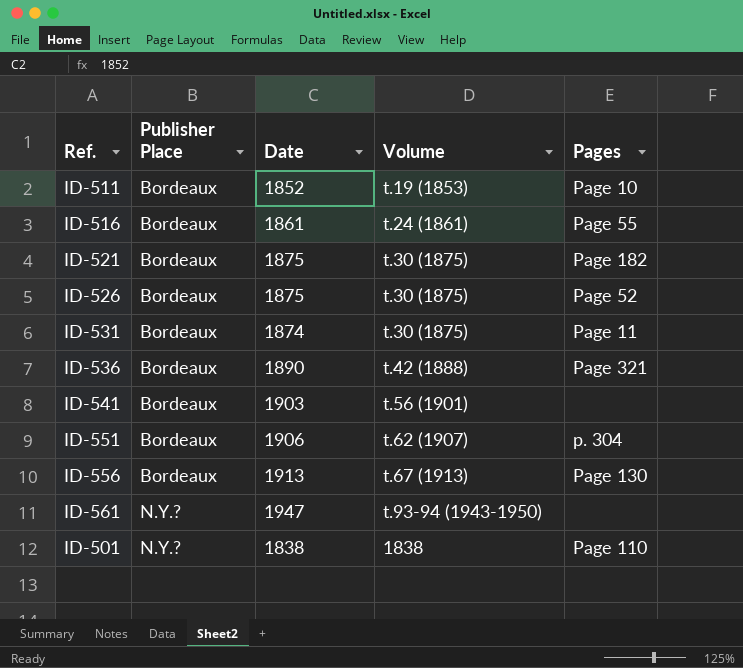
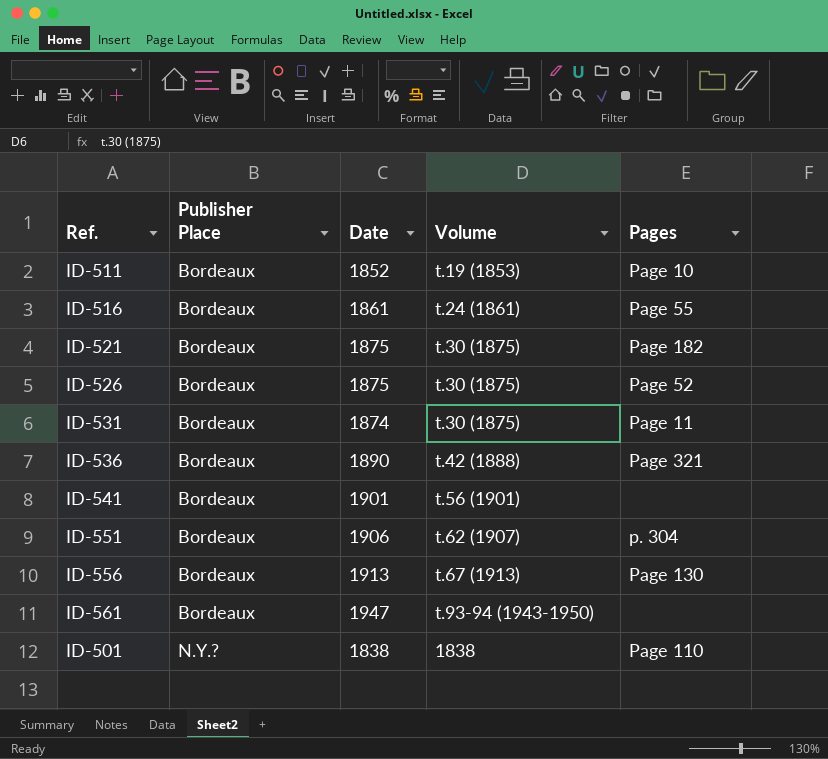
ID-541 | Date: 1903 -> 1901
ID-561 | Publisher Place: N.Y.? -> Bordeaux

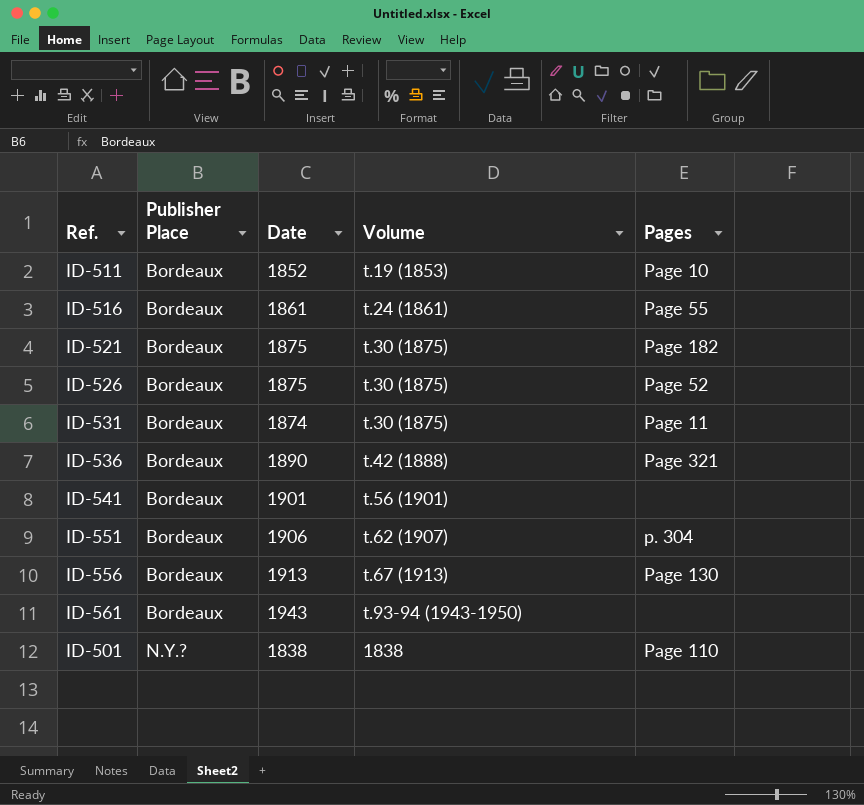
ID-561 | Date: 1947 -> 1943

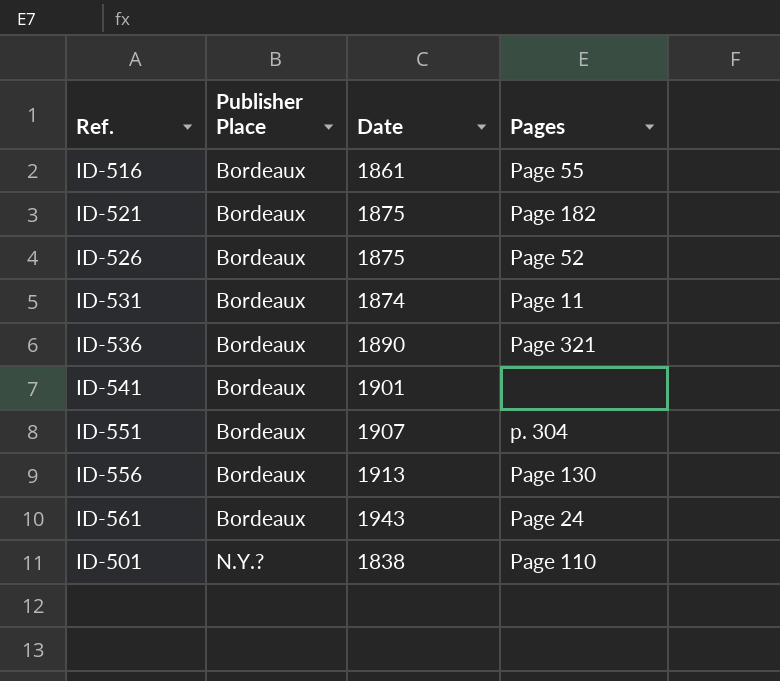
column Volume | position: 4 -> none
row ID-511: Bordeaux | 1852 | t.19 (1853) | Page 10 -> none
ID-551 | Date: 1906 -> 1907
ID-561 | Pages: none -> Page 24

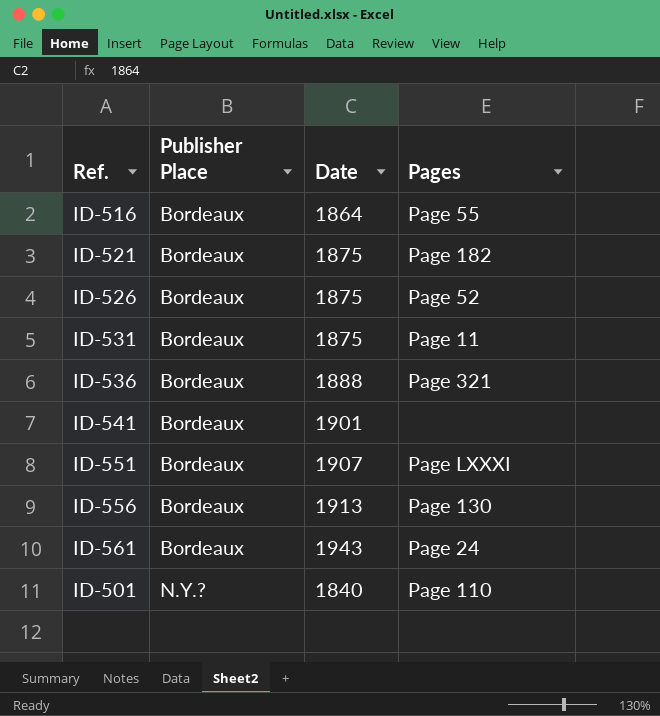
ID-516 | Date: 1861 -> 1864
ID-531 | Date: 1874 -> 1875
ID-536 | Date: 1890 -> 1888
ID-551 | Pages: p. 304 -> Page LXXXI
ID-501 | Date: 1838 -> 1840

